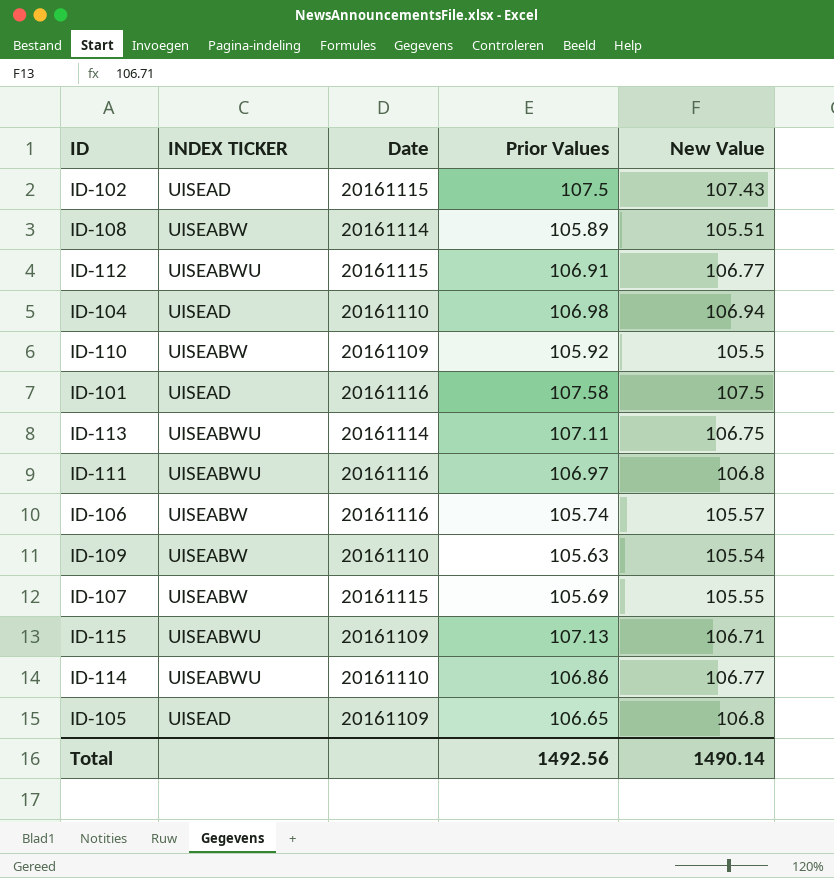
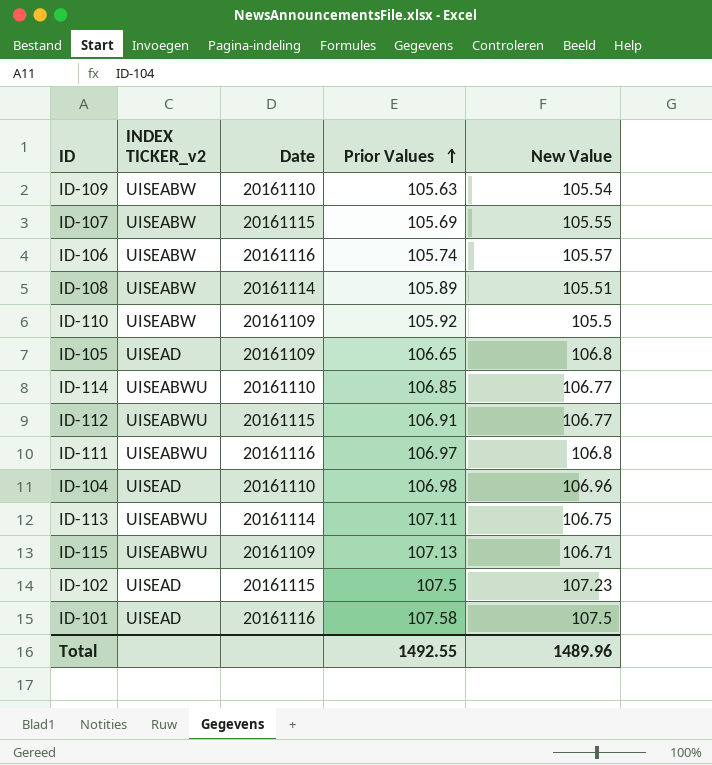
row order: none -> Prior Values ascending
column name: INDEX TICKER -> INDEX TICKER_v2
ID-114 | Prior Values: 106.86 -> 106.85
ID-104 | New Value: 106.94 -> 106.96
ID-102 | New Value: 107.43 -> 107.23
Total | Prior Values: 1492.56 -> 1492.55
Total | New Value: 1490.14 -> 1489.96

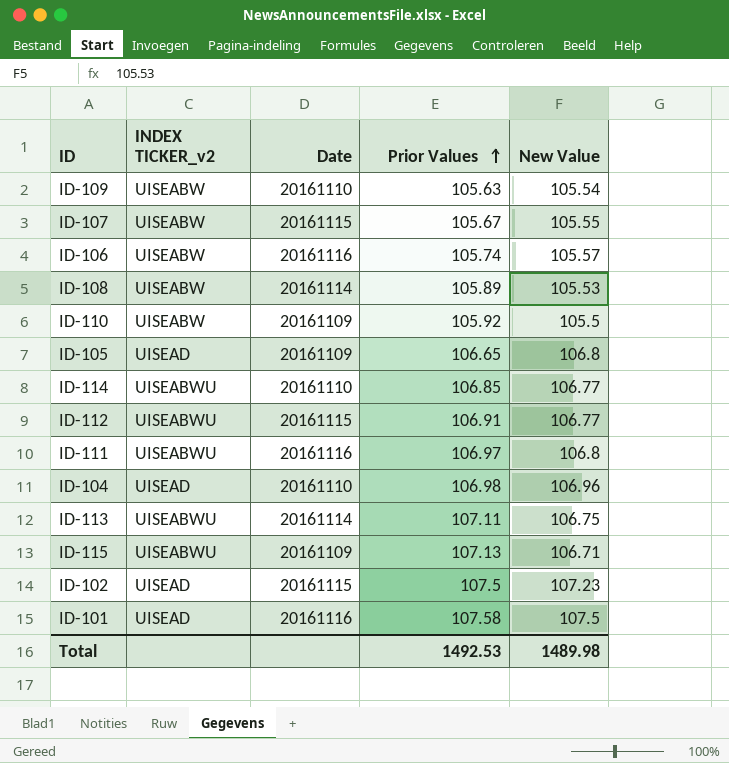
ID-107 | Prior Values: 105.69 -> 105.67
ID-108 | New Value: 105.51 -> 105.53
Total | Prior Values: 1492.55 -> 1492.53
Total | New Value: 1489.96 -> 1489.98

